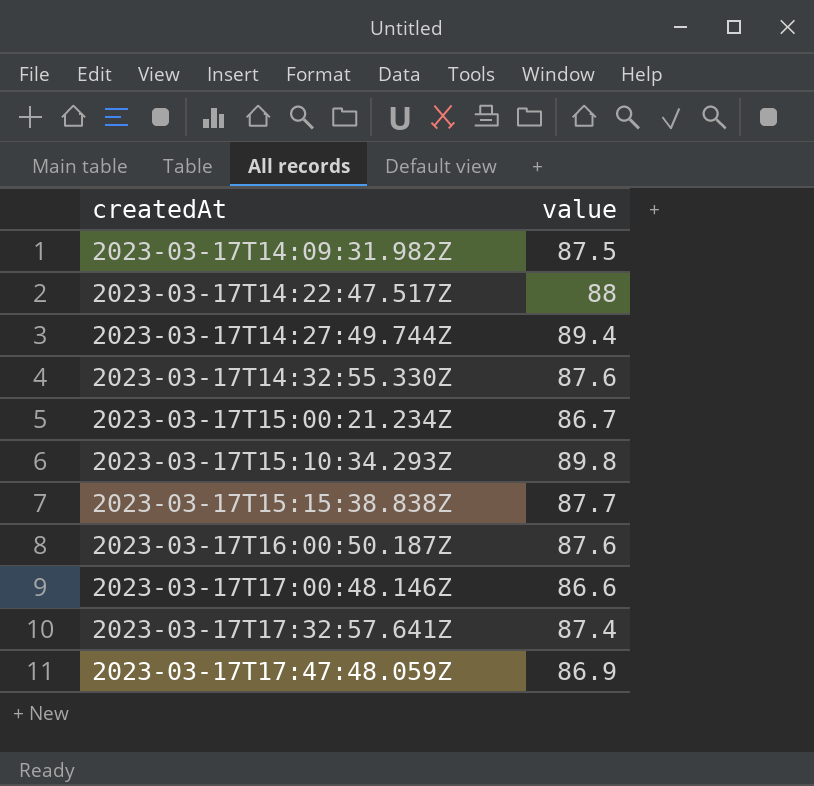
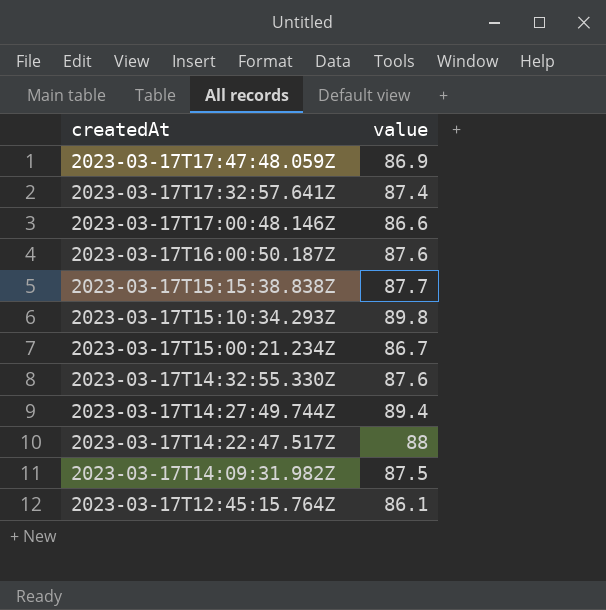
row order: createdAt ascending -> createdAt descending
row 2023-03-17T12:45:15.764Z: none -> 86.1

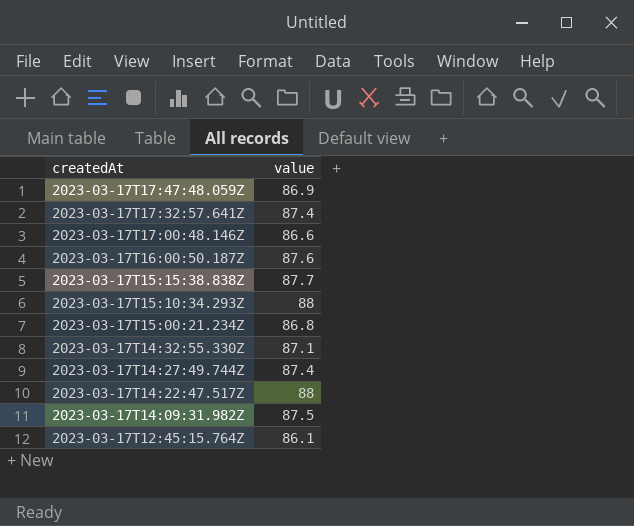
2023-03-17T15:10:34.293Z | value: 89.8 -> 88
2023-03-17T15:00:21.234Z | value: 86.7 -> 86.8
2023-03-17T14:32:55.330Z | value: 87.6 -> 87.1
2023-03-17T14:27:49.744Z | value: 89.4 -> 87.4

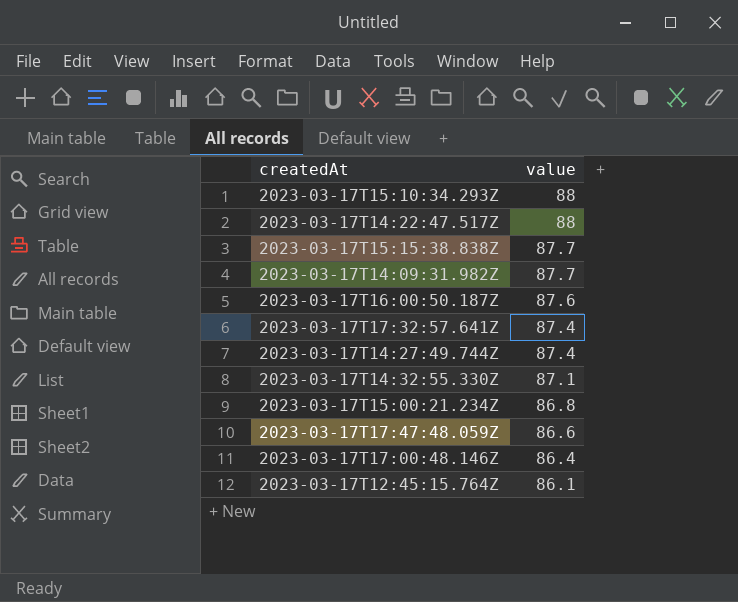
row order: createdAt descending -> value descending
2023-03-17T14:09:31.982Z | value: 87.5 -> 87.7
2023-03-17T17:47:48.059Z | value: 86.9 -> 86.6
2023-03-17T17:00:48.146Z | value: 86.6 -> 86.4

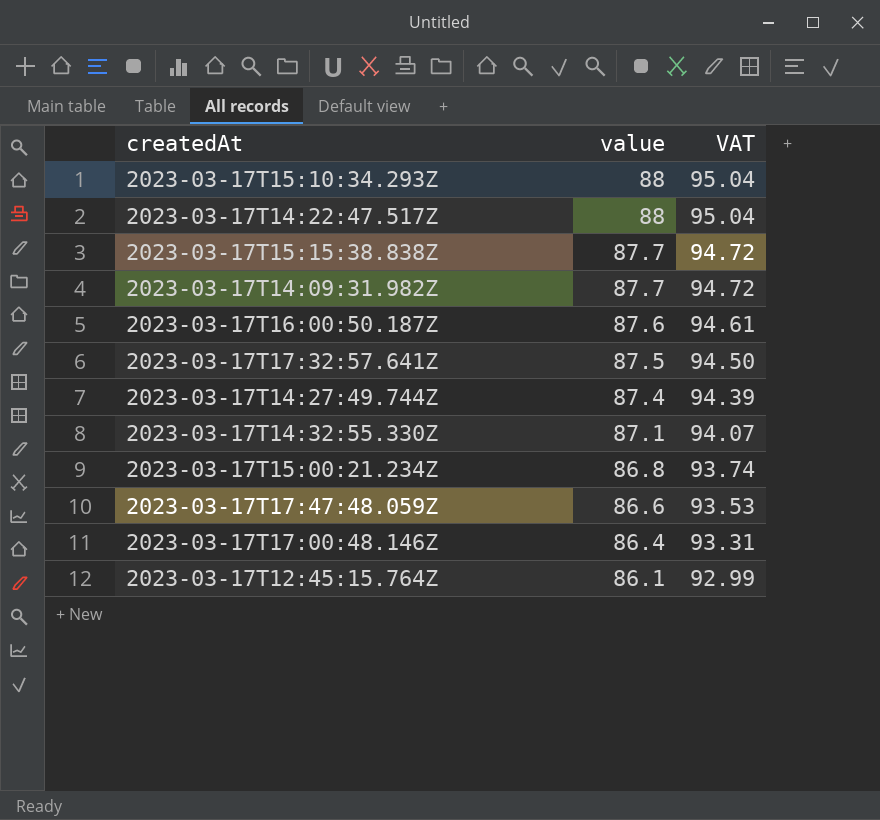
column VAT | formula: none -> [value] * 1.08
2023-03-17T17:32:57.641Z | value: 87.4 -> 87.5

